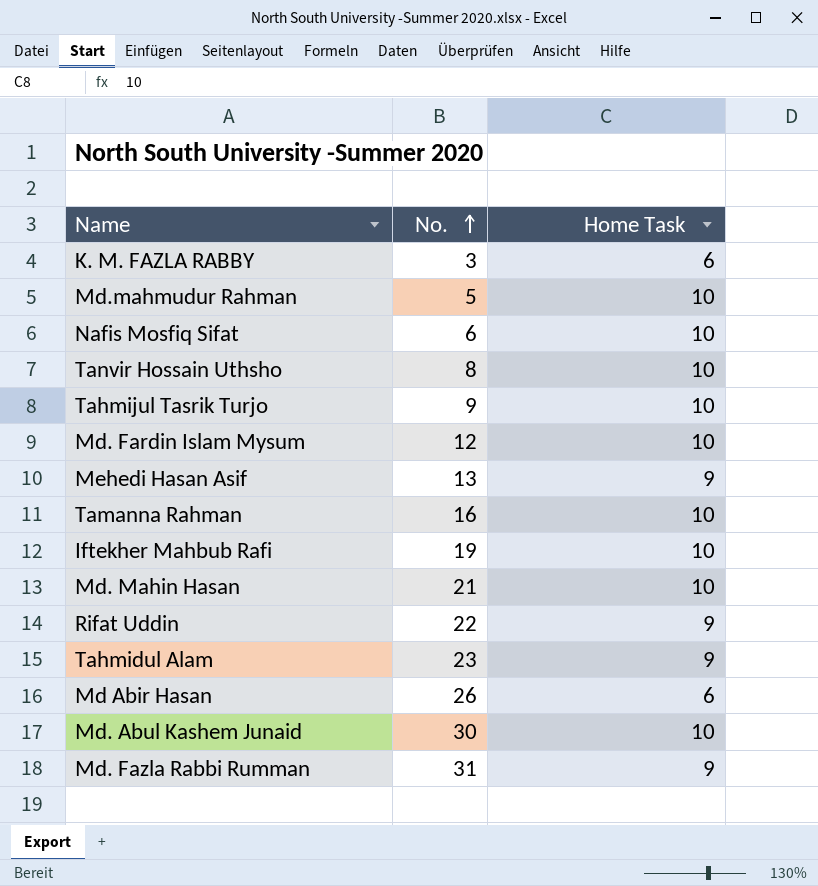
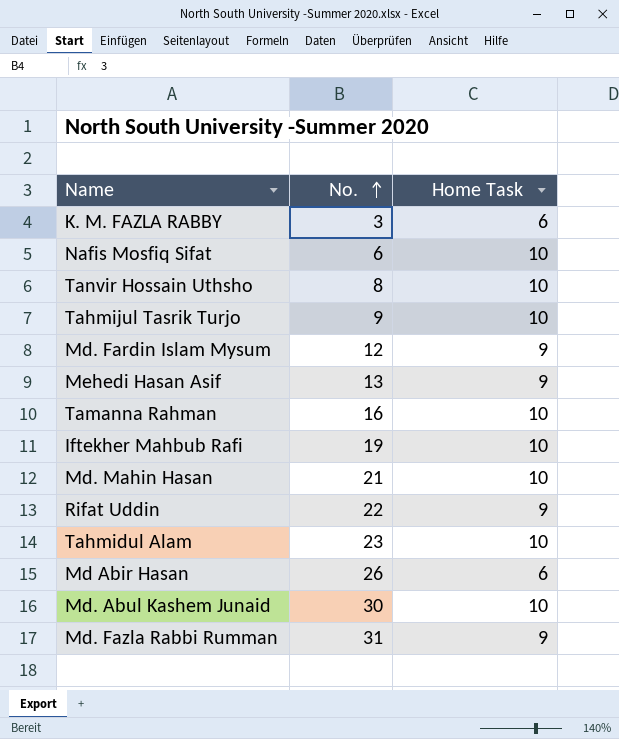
row Md.mahmudur Rahman: 5 | 10 -> none
Md. Fardin Islam Mysum | Home Task: 10 -> 9
Tahmidul Alam | Home Task: 9 -> 10

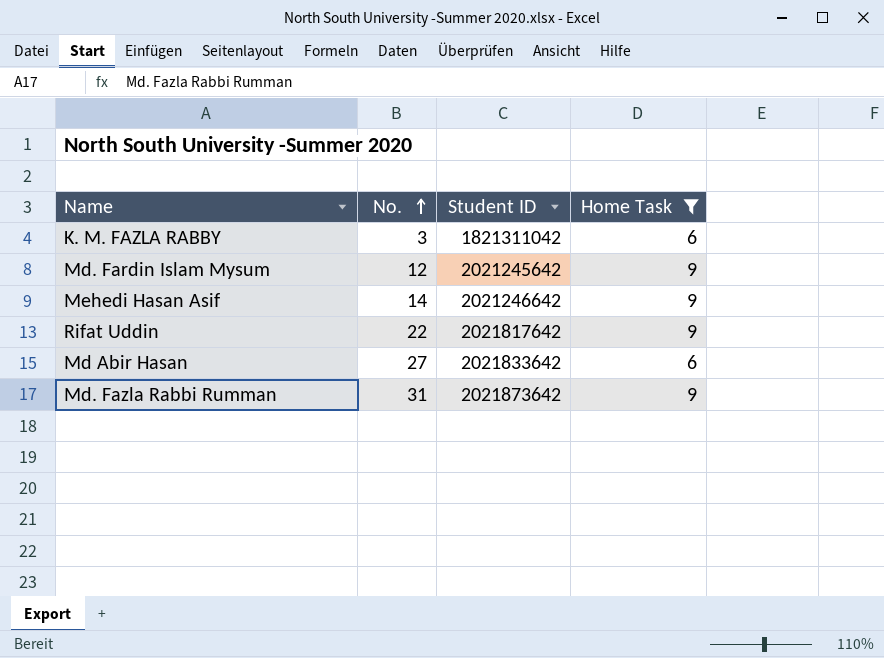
filter: none -> Home Task != 10
column Student ID | position: none -> 3
Mehedi Hasan Asif | No.: 13 -> 14
Md Abir Hasan | No.: 26 -> 27

